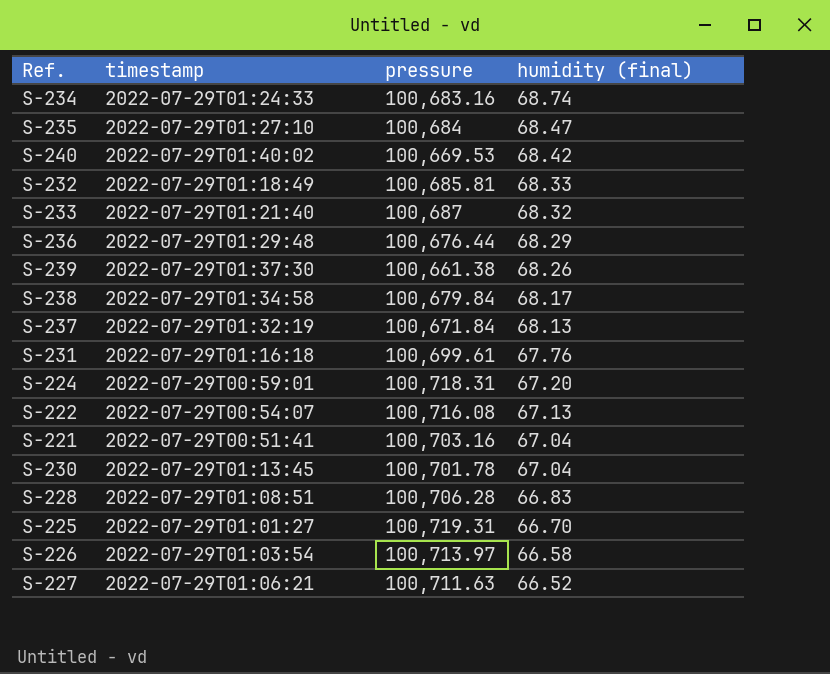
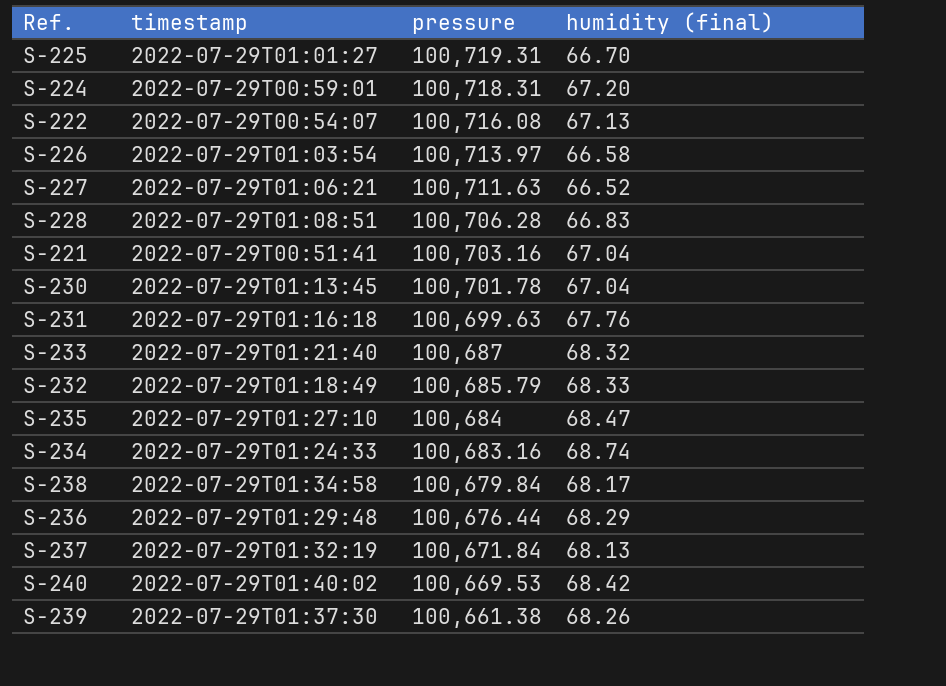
row order: humidity (final) descending -> pressure descending
S-231 | pressure: 100,699.61 -> 100,699.63
S-232 | pressure: 100,685.81 -> 100,685.79

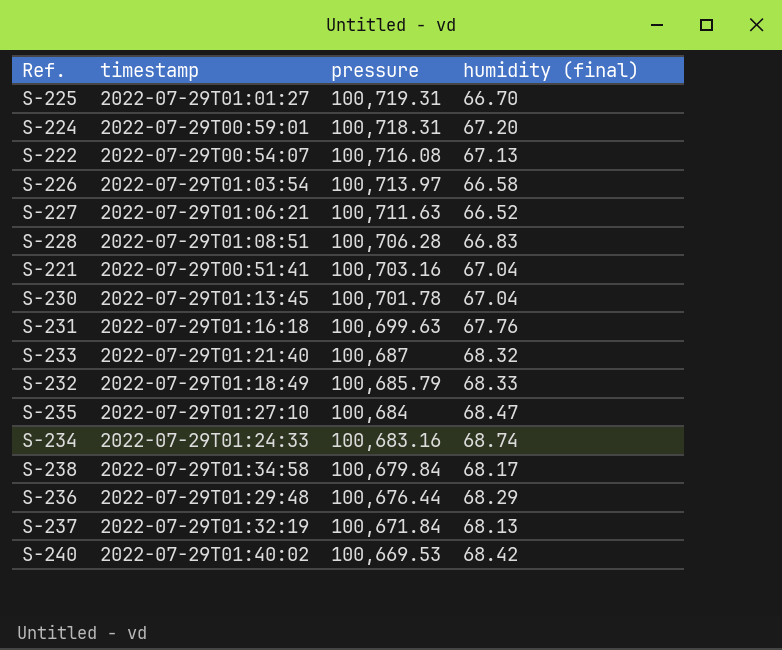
row S-239: 2022-07-29T01:37:30 | 100,661.38 | 68.26 -> none

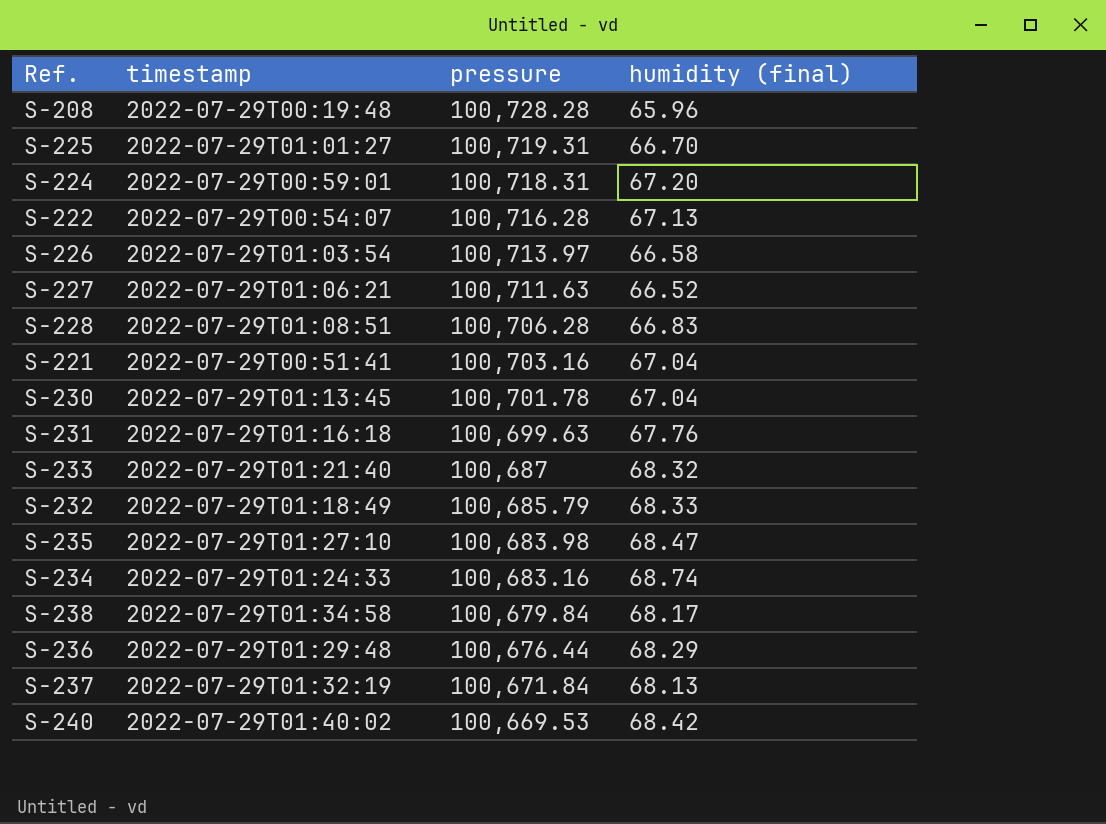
row S-208: none -> 2022-07-29T00:19:48 | 100,728.28 | 65.96
S-222 | pressure: 100,716.08 -> 100,716.28
S-235 | pressure: 100,684 -> 100,683.98

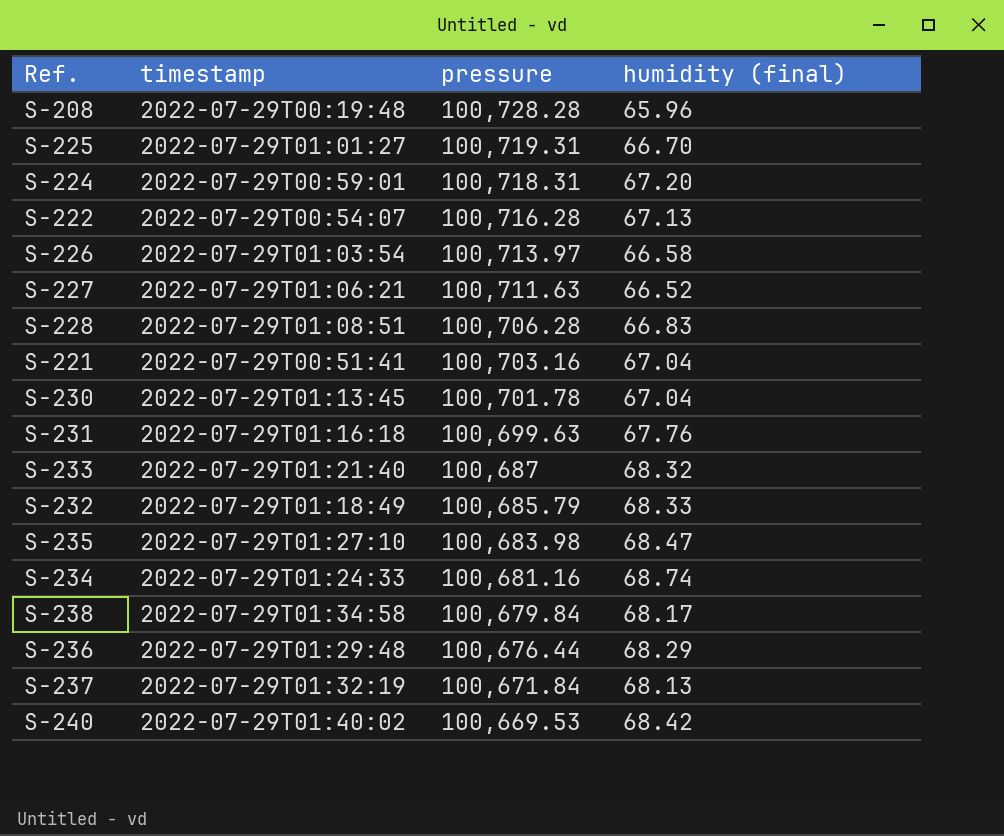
S-234 | pressure: 100,683.16 -> 100,681.16

